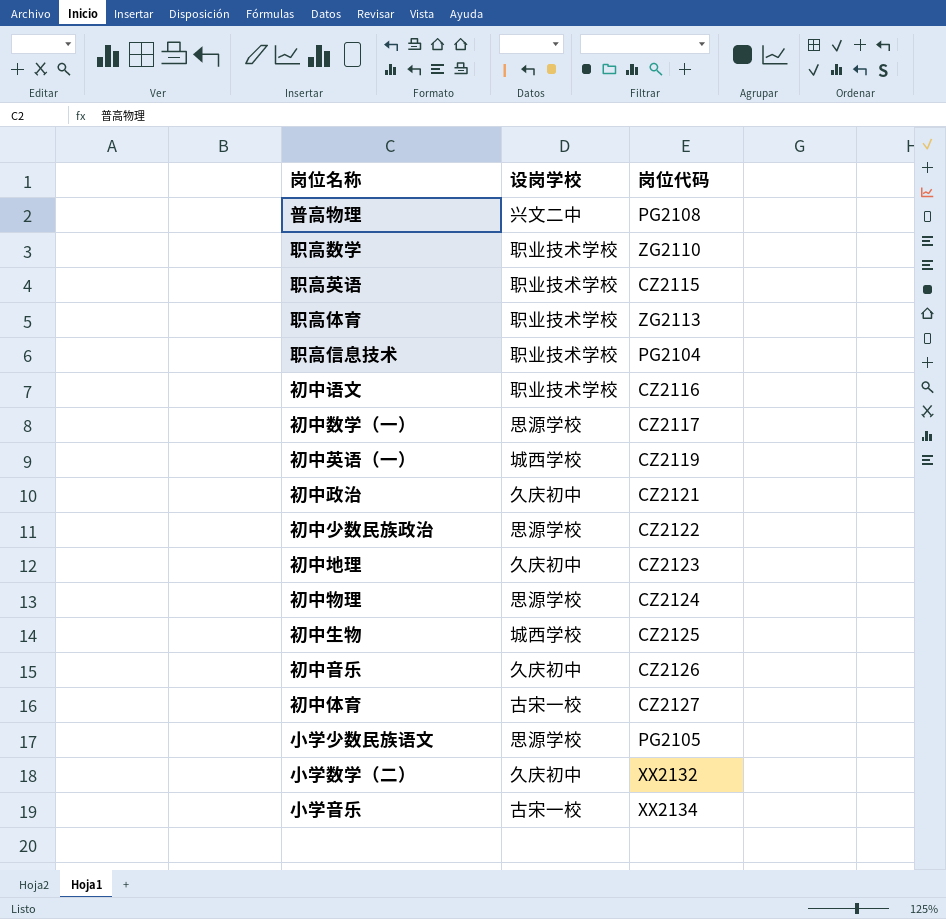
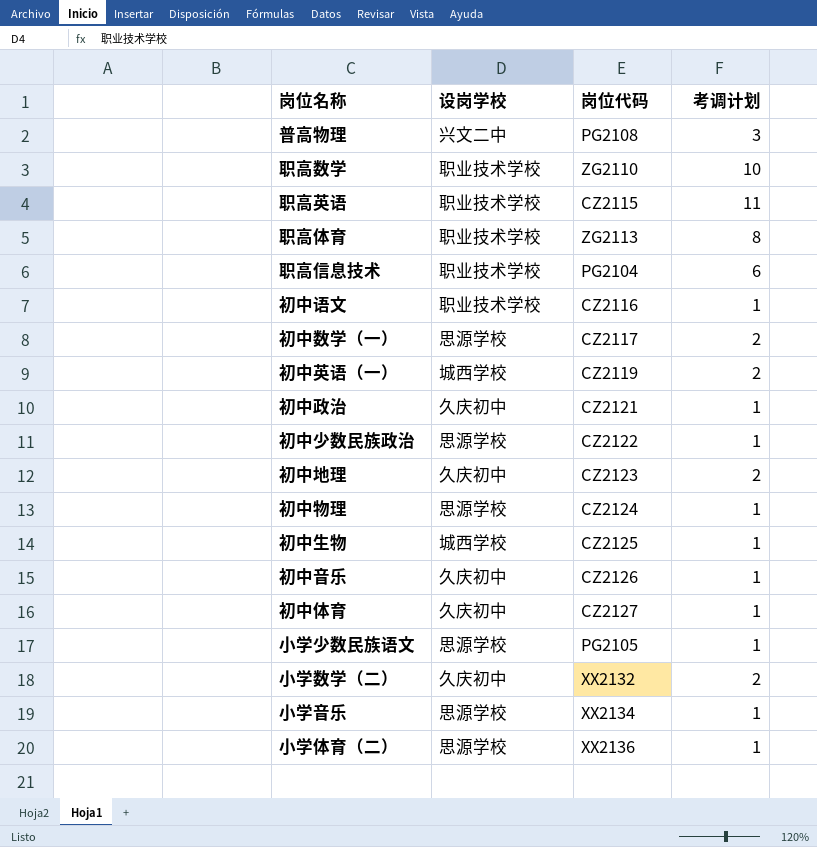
column 考调计划 | position: none -> 4
初中体育 | 设岗学校: 古宋一校 -> 久庆初中
小学音乐 | 设岗学校: 古宋一校 -> 思源学校
row 小学体育（二）: none -> 思源学校 | XX2136 | 1

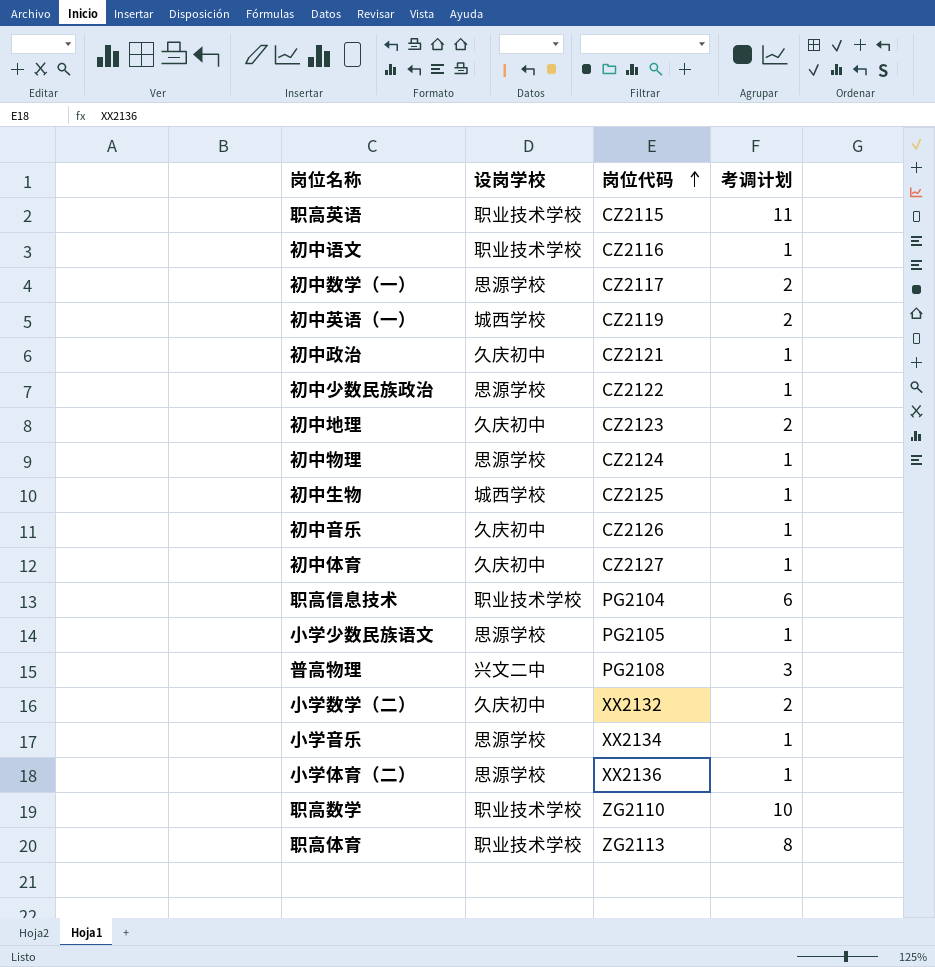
row order: none -> 岗位代码 ascending

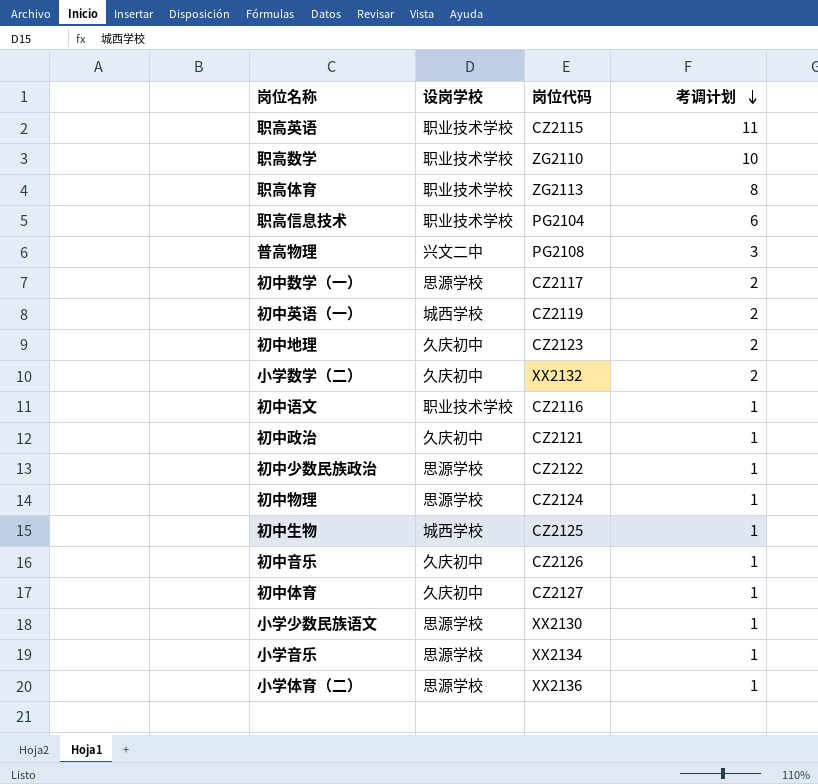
row order: 岗位代码 ascending -> 考调计划 descending
小学少数民族语文 | 岗位代码: PG2105 -> XX2130

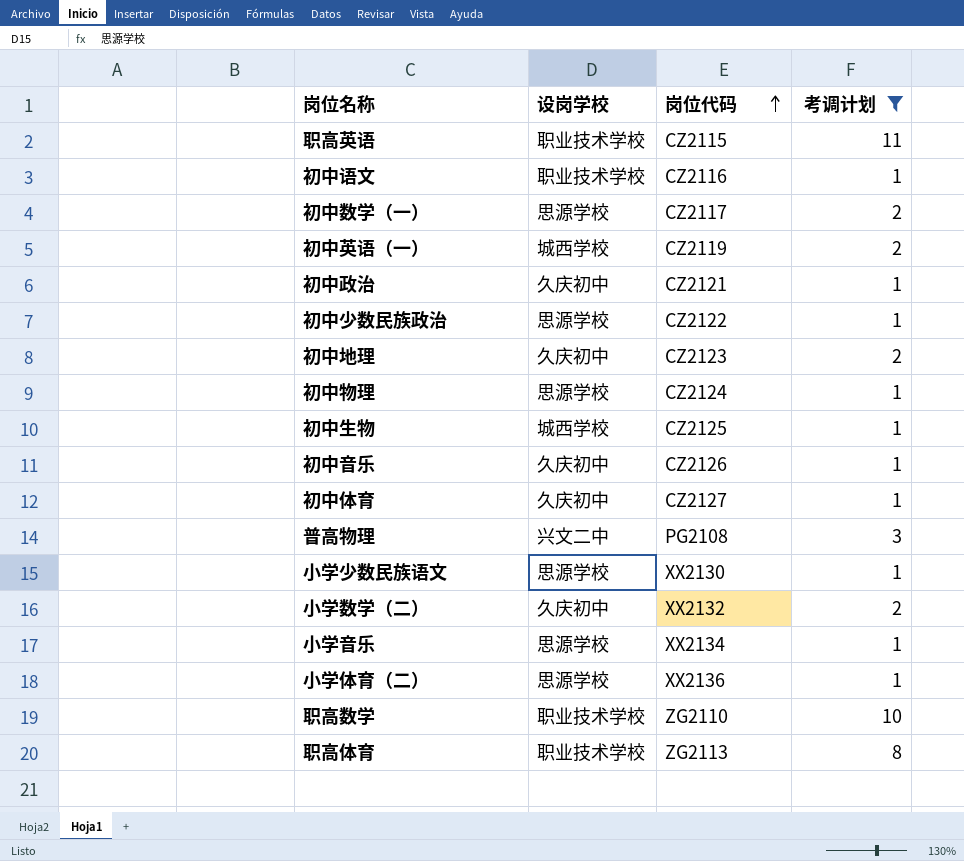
filter: none -> 考调计划 != 6
row order: 考调计划 descending -> 岗位代码 ascending

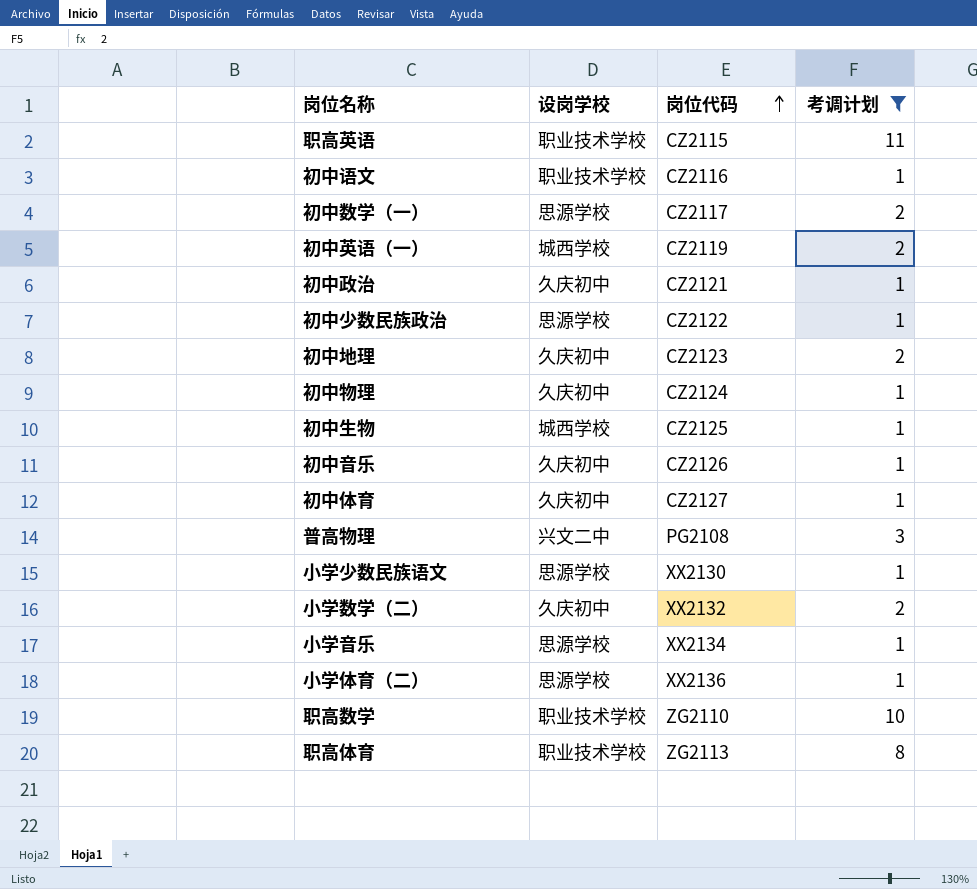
初中物理 | 设岗学校: 思源学校 -> 久庆初中

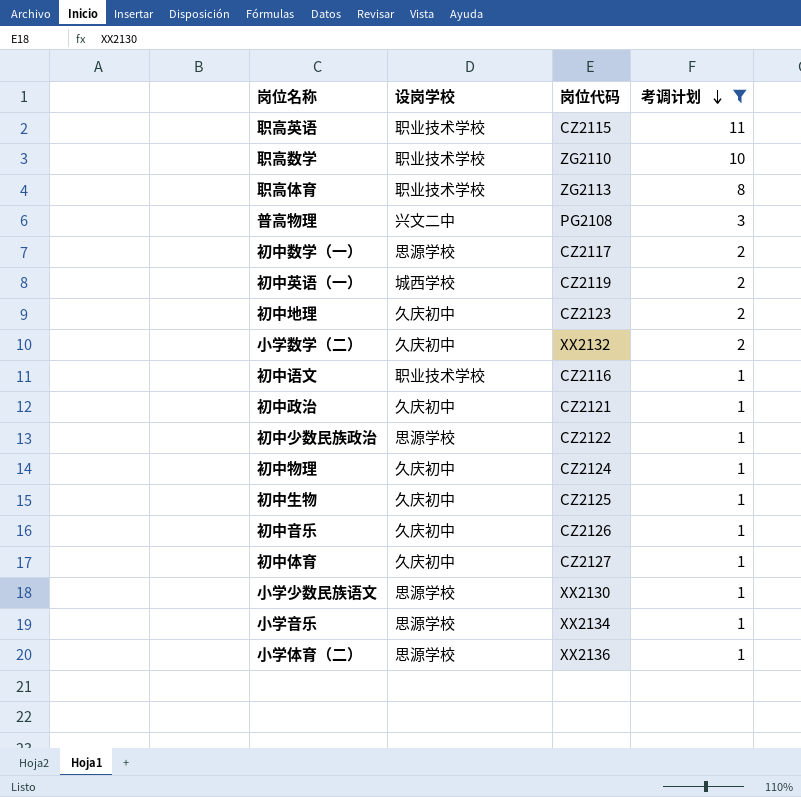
row order: 岗位代码 ascending -> 考调计划 descending
初中生物 | 设岗学校: 城西学校 -> 久庆初中

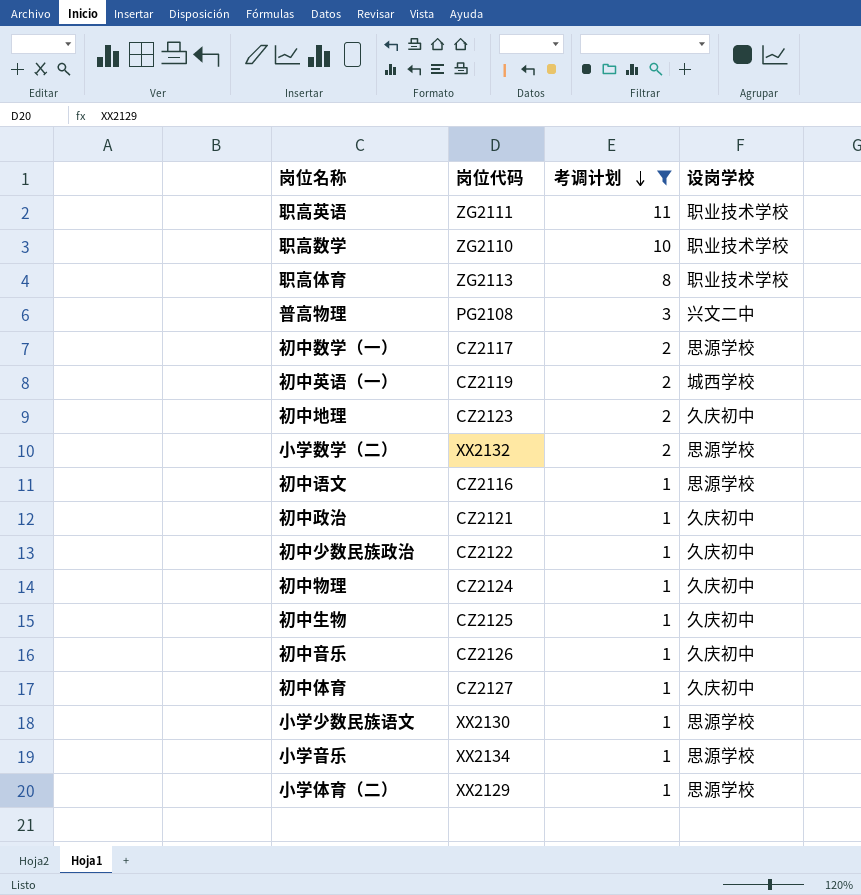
column 设岗学校 | position: 2 -> 4
职高英语 | 岗位代码: CZ2115 -> ZG2111
小学数学（二） | 设岗学校: 久庆初中 -> 思源学校
初中语文 | 设岗学校: 职业技术学校 -> 思源学校
初中少数民族政治 | 设岗学校: 思源学校 -> 久庆初中
小学体育（二） | 岗位代码: XX2136 -> XX2129

